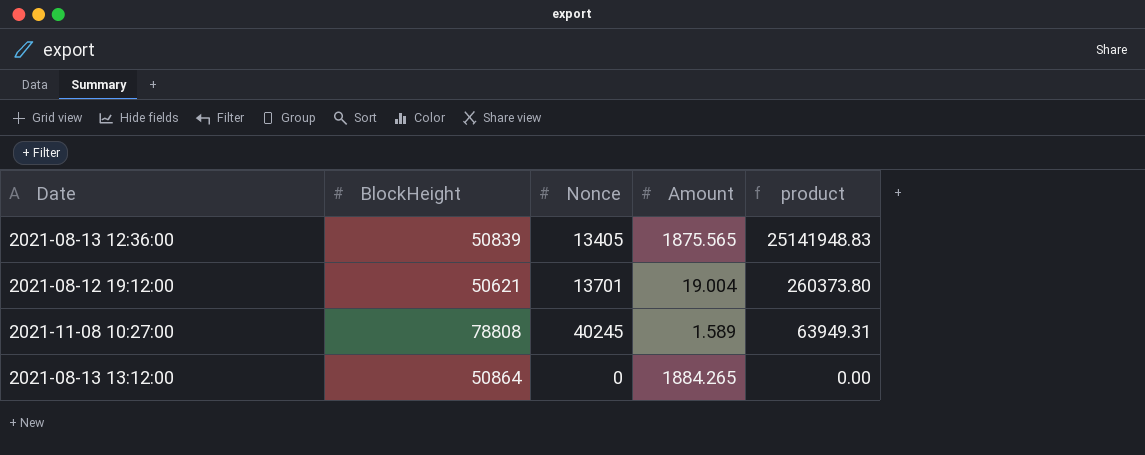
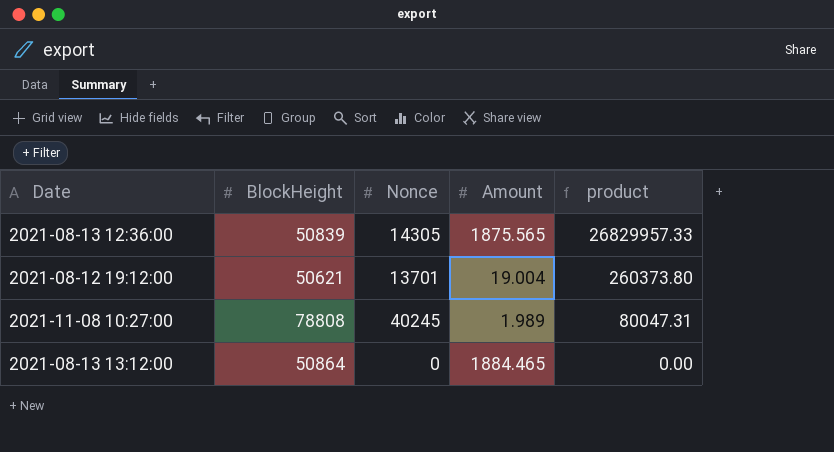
2021-08-13 12:36:00 | Nonce: 13405 -> 14305
2021-08-13 12:36:00 | product: 25141948.83 -> 26829957.33
2021-11-08 10:27:00 | Amount: 1.589 -> 1.989
2021-11-08 10:27:00 | product: 63949.31 -> 80047.31
2021-08-13 13:12:00 | Amount: 1884.265 -> 1884.465

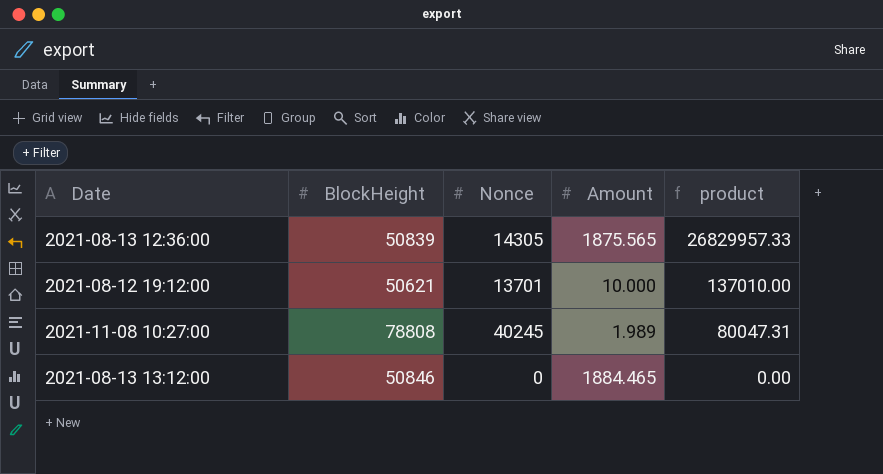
2021-08-12 19:12:00 | Amount: 19.004 -> 10.000
2021-08-12 19:12:00 | product: 260373.80 -> 137010.00
2021-08-13 13:12:00 | BlockHeight: 50864 -> 50846

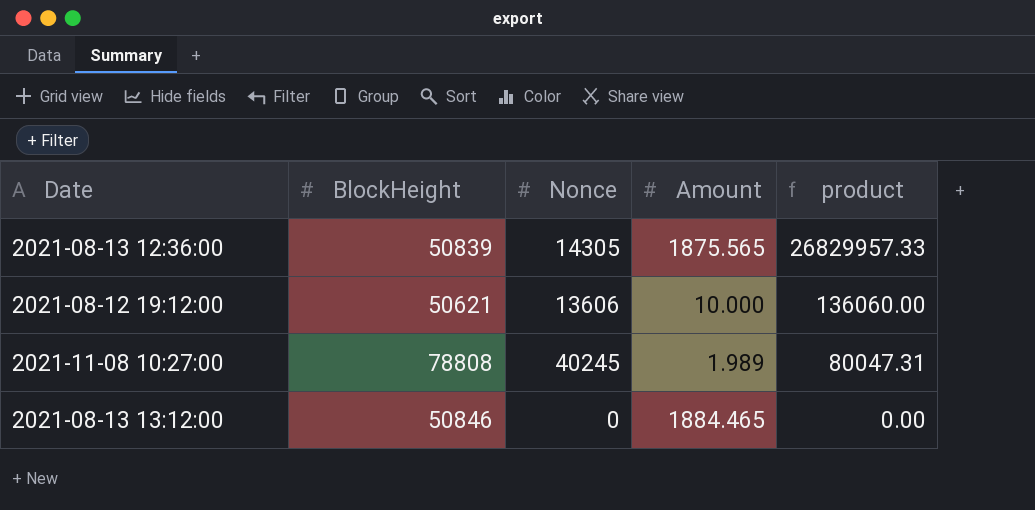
2021-08-12 19:12:00 | Nonce: 13701 -> 13606
2021-08-12 19:12:00 | product: 137010.00 -> 136060.00

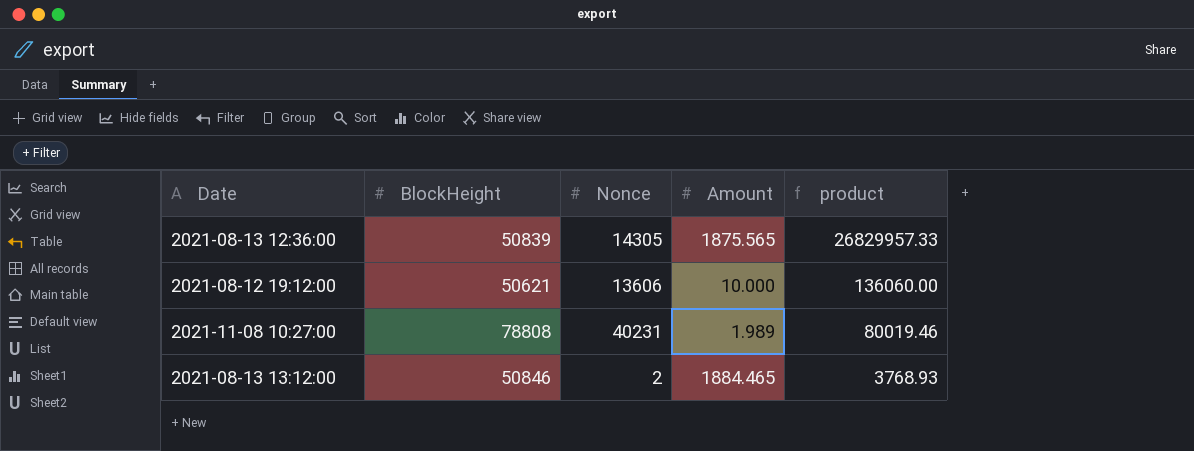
2021-11-08 10:27:00 | Nonce: 40245 -> 40231
2021-11-08 10:27:00 | product: 80047.31 -> 80019.46
2021-08-13 13:12:00 | Nonce: 0 -> 2
2021-08-13 13:12:00 | product: 0.00 -> 3768.93

